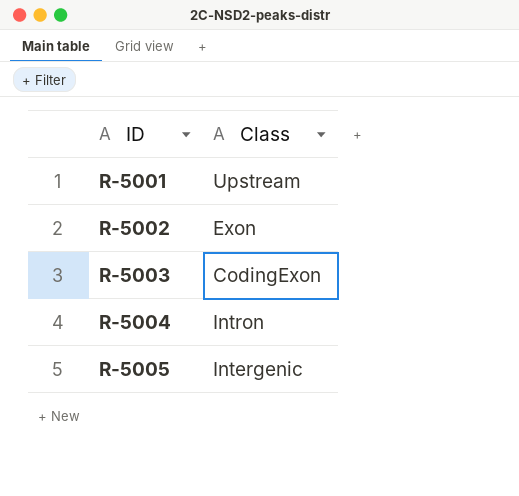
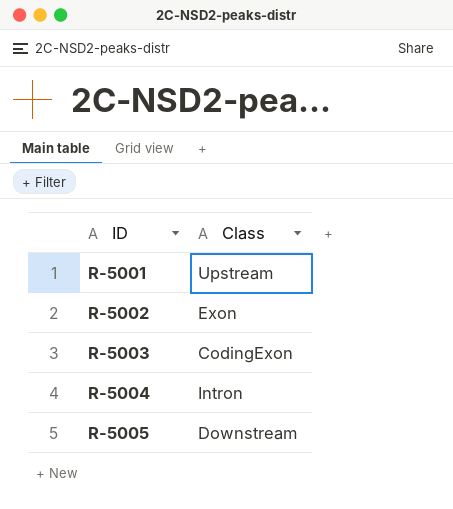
R-5005 | Class: Intergenic -> Downstream

